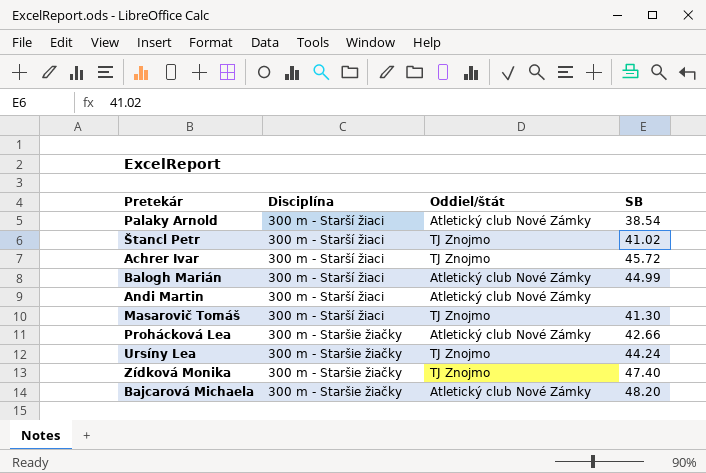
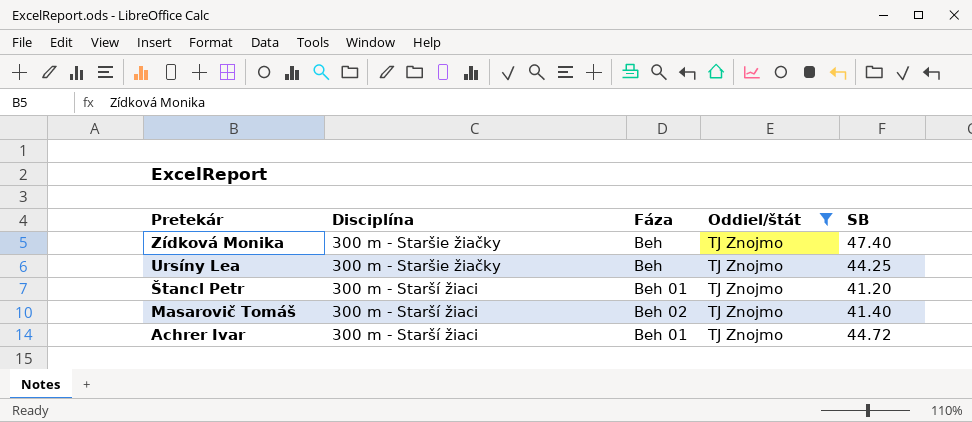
filter: none -> Oddiel/štát = TJ Znojmo
row order: Disciplína ascending -> Pretekár descending
column Fáza | position: none -> 3
Ursíny Lea | SB: 44.24 -> 44.25
Štancl Petr | SB: 41.02 -> 41.20
Masarovič Tomáš | SB: 41.30 -> 41.40
Achrer Ivar | SB: 45.72 -> 44.72

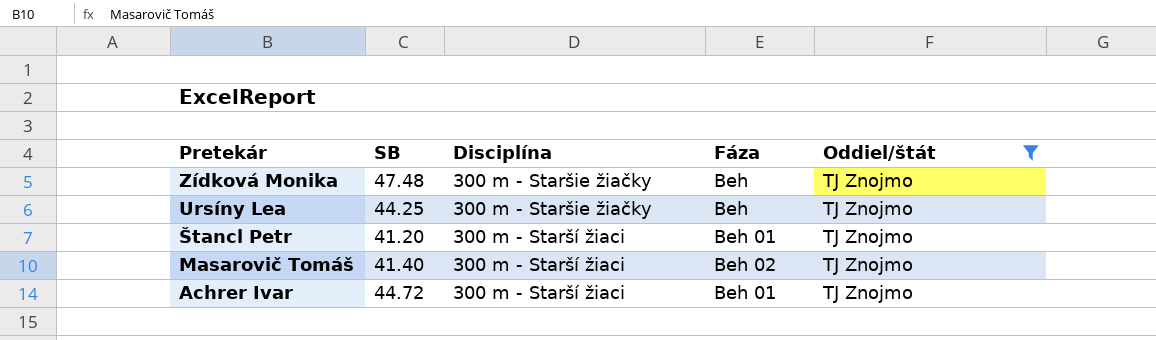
column SB | position: 5 -> 2
Zídková Monika | SB: 47.40 -> 47.48

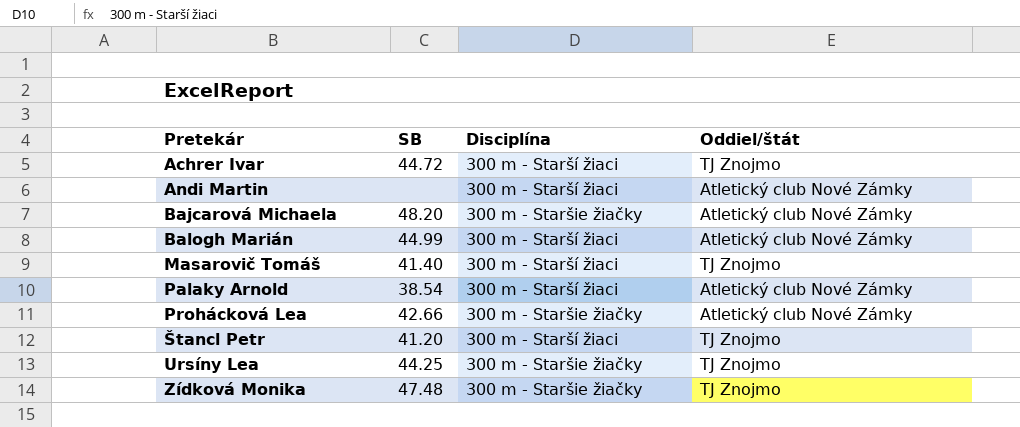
filter: Oddiel/štát = TJ Znojmo -> none
row order: Pretekár descending -> Pretekár ascending
column Fáza | position: 4 -> none

